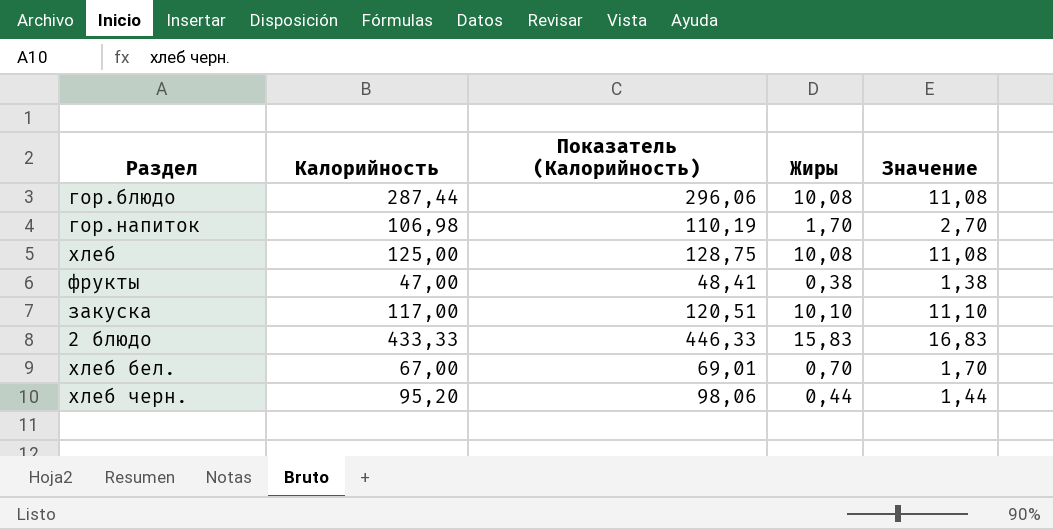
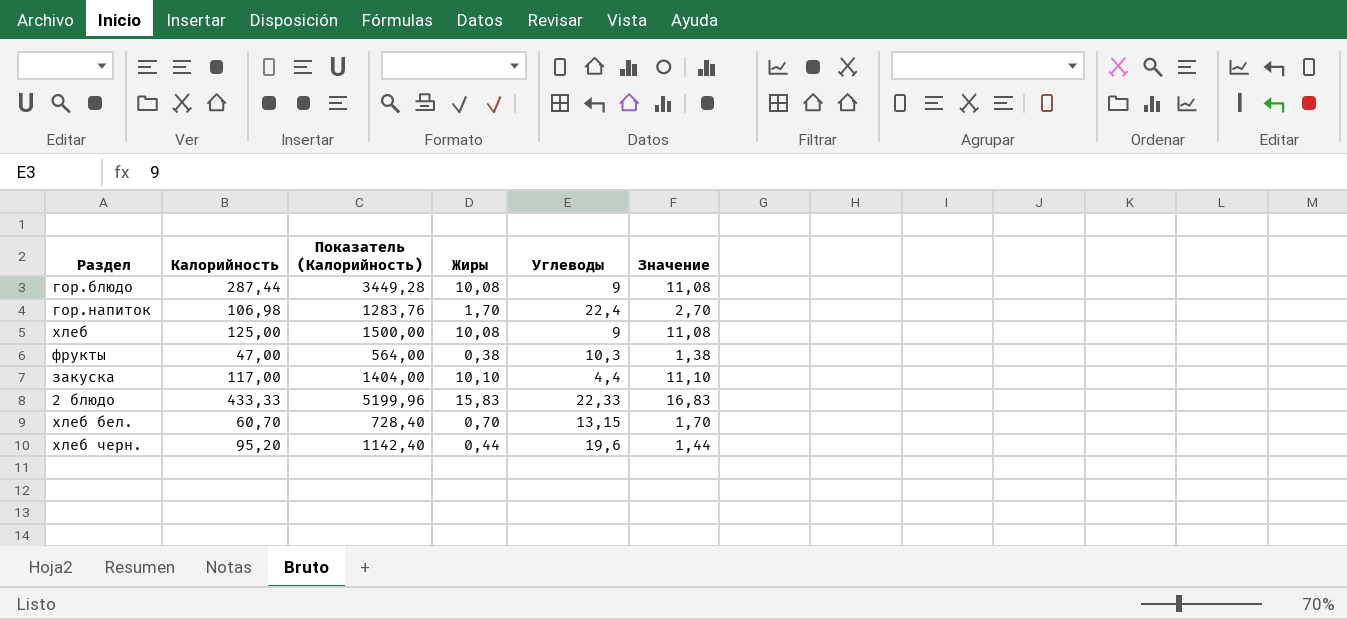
column Показатель (Калорийность) | formula: [Калорийность] * 1,03 -> [Калорийность] * 12
column Углеводы | position: none -> 5
хлеб бел. | Калорийность: 67,00 -> 60,70

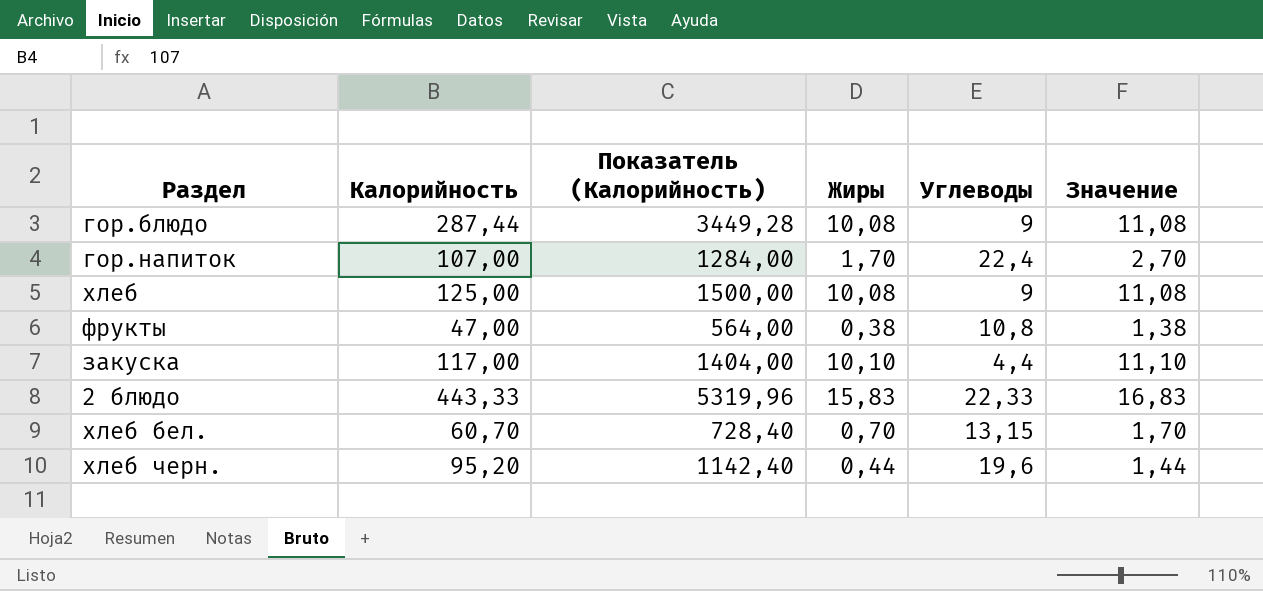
гор.напиток | Калорийность: 106,98 -> 107,00
гор.напиток | Показатель (Калорийность): 1283,76 -> 1284,00
фрукты | Углеводы: 10,3 -> 10,8
2 блюдо | Калорийность: 433,33 -> 443,33
2 блюдо | Показатель (Калорийность): 5199,96 -> 5319,96

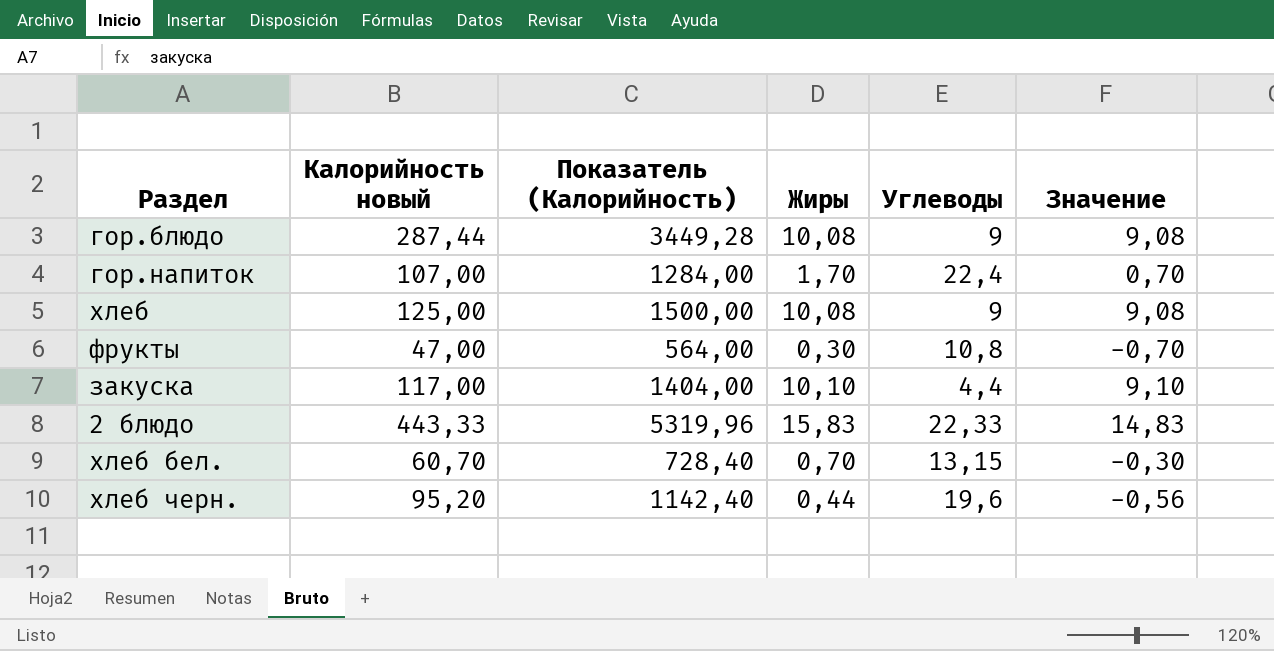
column name: Калорийность -> Калорийность новый
column Значение | formula: [Жиры] + 1 -> [Жиры] - 1
фрукты | Жиры: 0,38 -> 0,30

